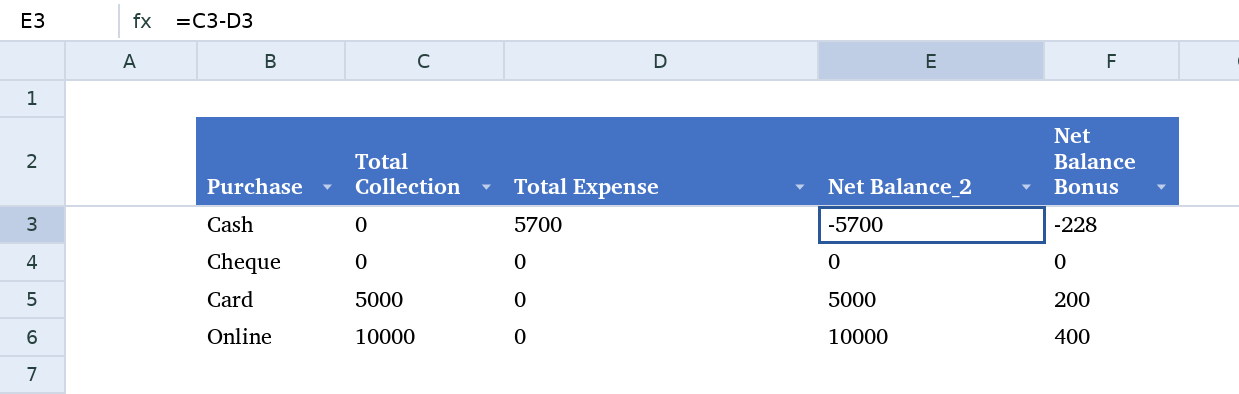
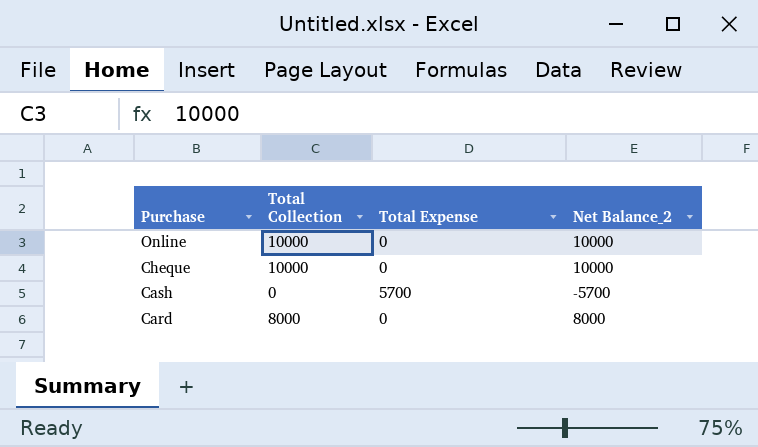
row order: Total Collection ascending -> Purchase descending
column Net Balance Bonus | formula: [Net Balance_2] * 0.04 -> none
Cheque | Total Collection: 0 -> 10000
Cheque | Net Balance_2: 0 -> 10000
Card | Total Collection: 5000 -> 8000
Card | Net Balance_2: 5000 -> 8000

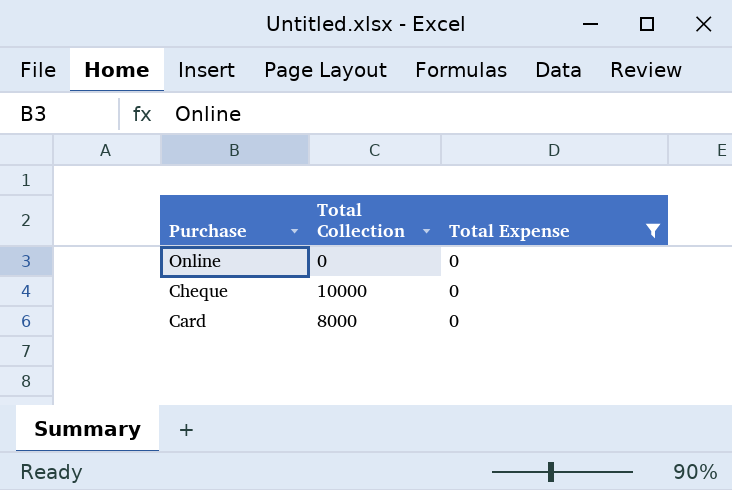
filter: none -> Total Expense = 0
column Net Balance_2 | formula: [Total Collection] - [Total Expense] -> none
Online | Total Collection: 10000 -> 0

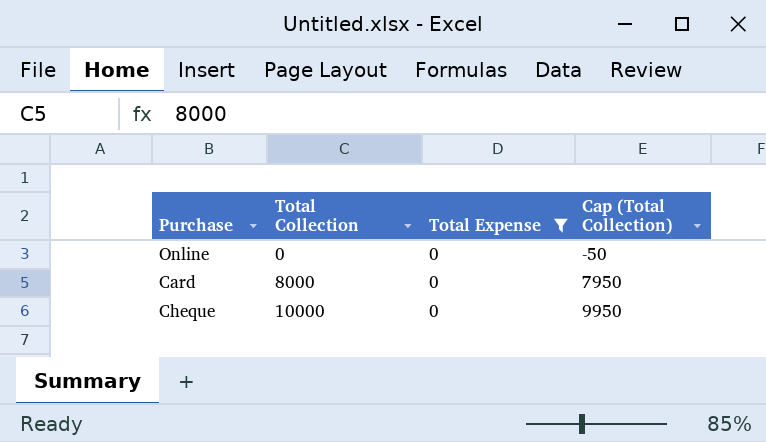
row order: Purchase descending -> Total Collection ascending
column Cap (Total Collection) | formula: none -> [Total Collection] - 50

